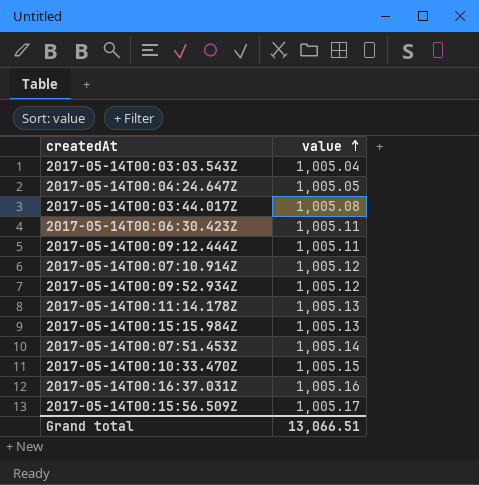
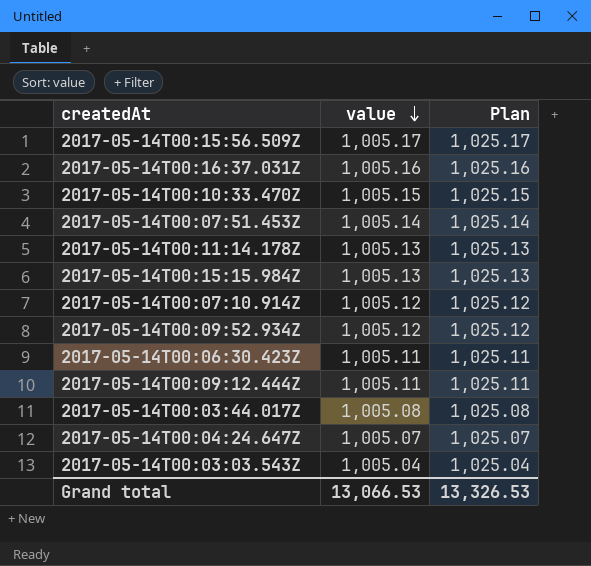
row order: value ascending -> value descending
column Plan | formula: none -> [value] + 20
2017-05-14T00:04:24.647Z | value: 1,005.05 -> 1,005.07
Grand total | value: 13,066.51 -> 13,066.53

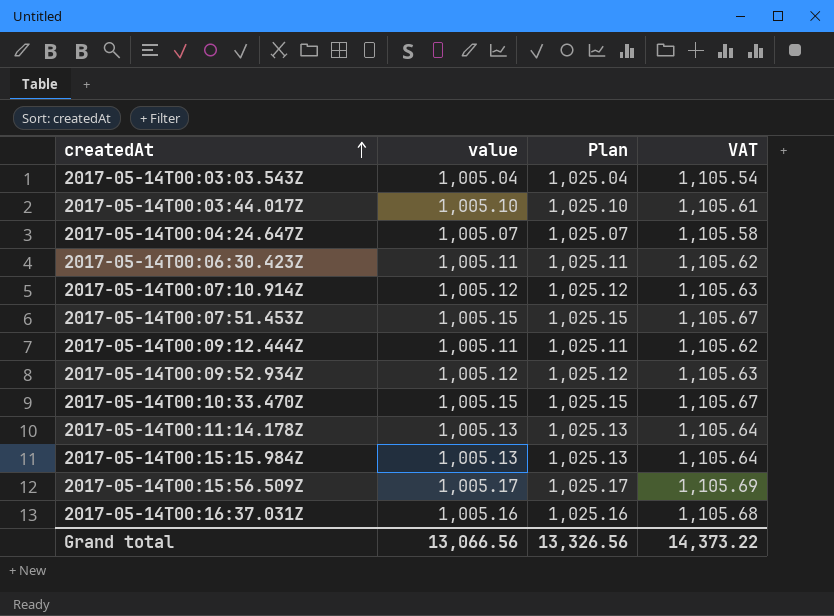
row order: value descending -> createdAt ascending
column VAT | formula: none -> [value] * 1.1
2017-05-14T00:03:44.017Z | value: 1,005.08 -> 1,005.10
2017-05-14T00:03:44.017Z | Plan: 1,025.08 -> 1,025.10
2017-05-14T00:07:51.453Z | value: 1,005.14 -> 1,005.15
2017-05-14T00:07:51.453Z | Plan: 1,025.14 -> 1,025.15
Grand total | value: 13,066.53 -> 13,066.56
Grand total | Plan: 13,326.53 -> 13,326.56

